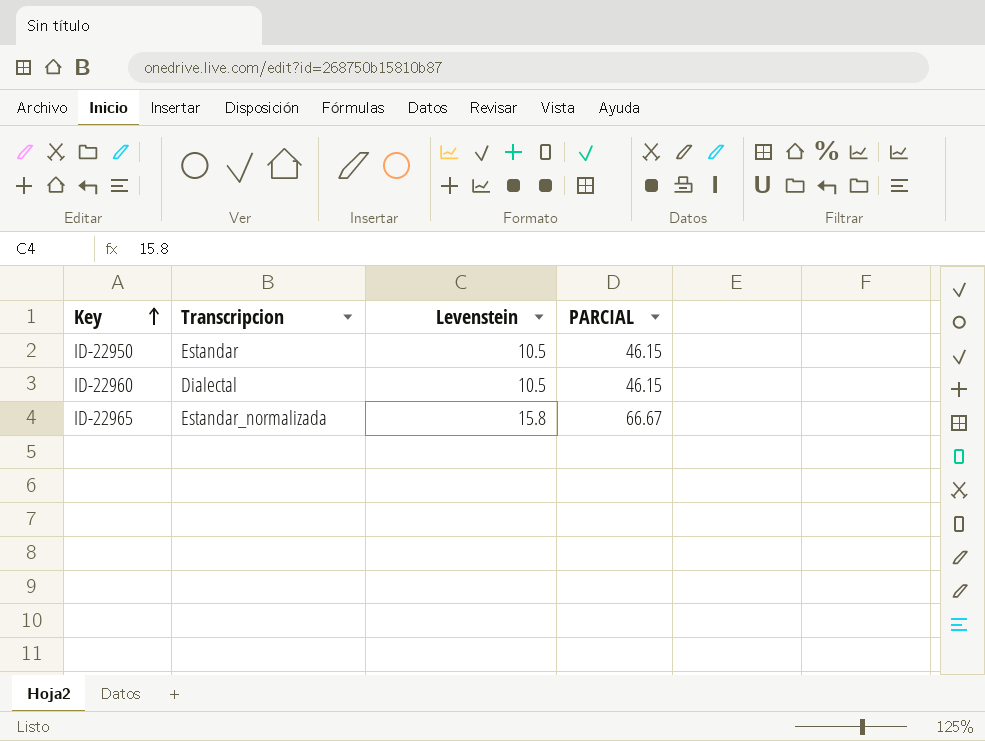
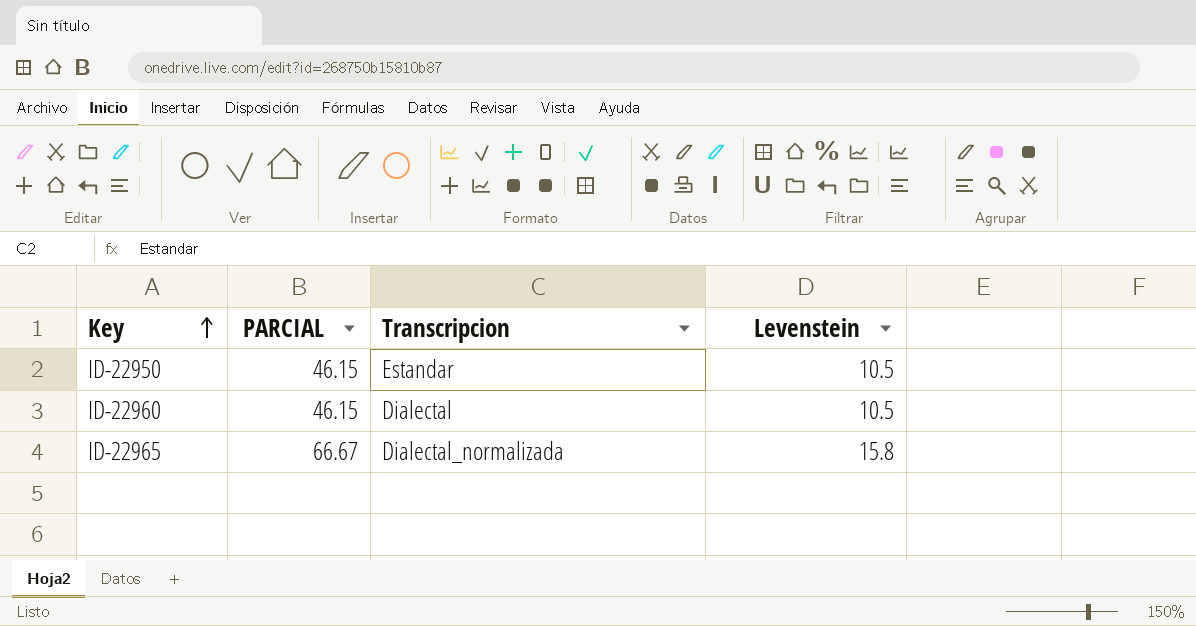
column PARCIAL | position: 4 -> 2
ID-22965 | Transcripcion: Estandar_normalizada -> Dialectal_normalizada

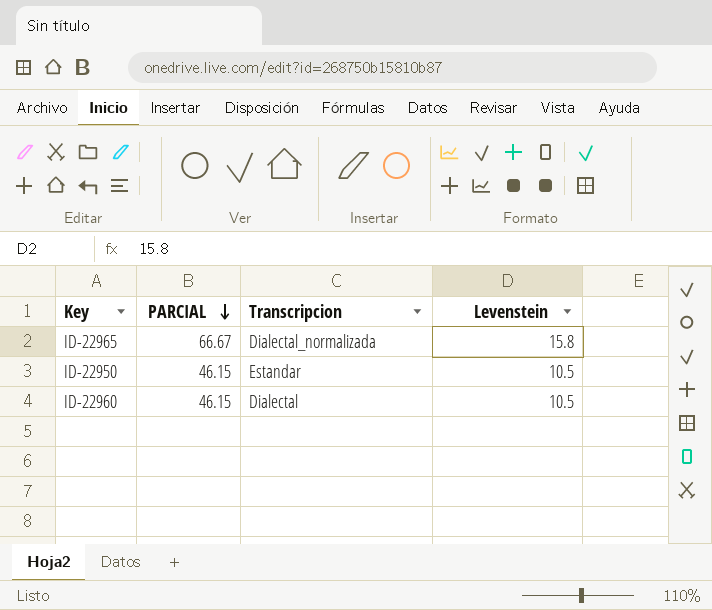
row order: Key ascending -> PARCIAL descending

